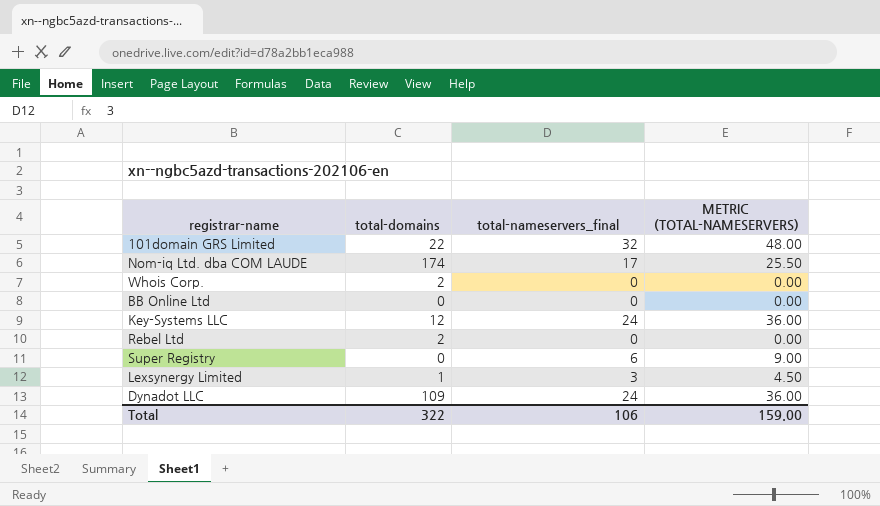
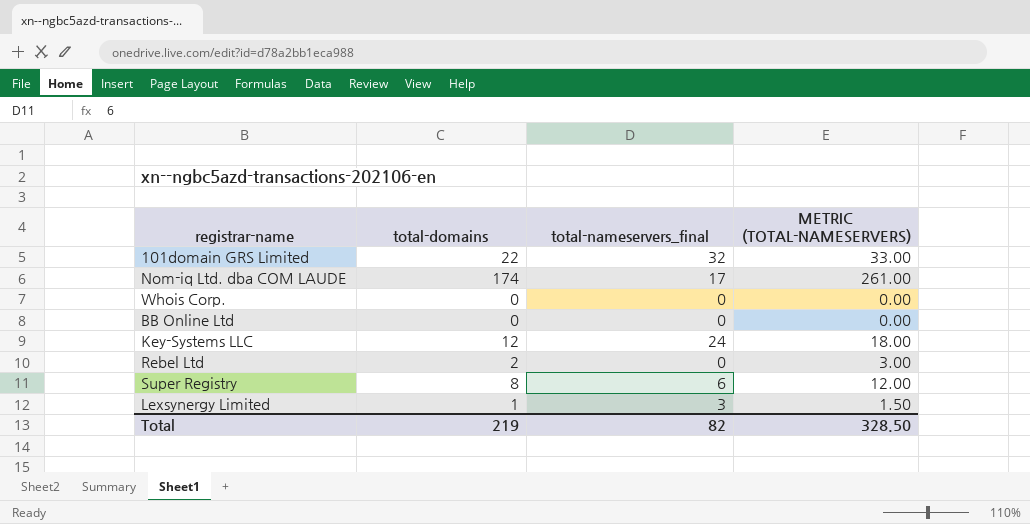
column METRIC (TOTAL-NAMESERVERS) | formula: [total-nameservers_final] * 1.5 -> [total-domains] * 1.5
row Dynadot LLC: 109 | 24 | 36.00 -> none
Whois Corp. | total-domains: 2 -> 0
Super Registry | total-domains: 0 -> 8
Total | total-domains: 322 -> 219
Total | total-nameservers_final: 106 -> 82
Total | METRIC (TOTAL-NAMESERVERS): 159.00 -> 328.50

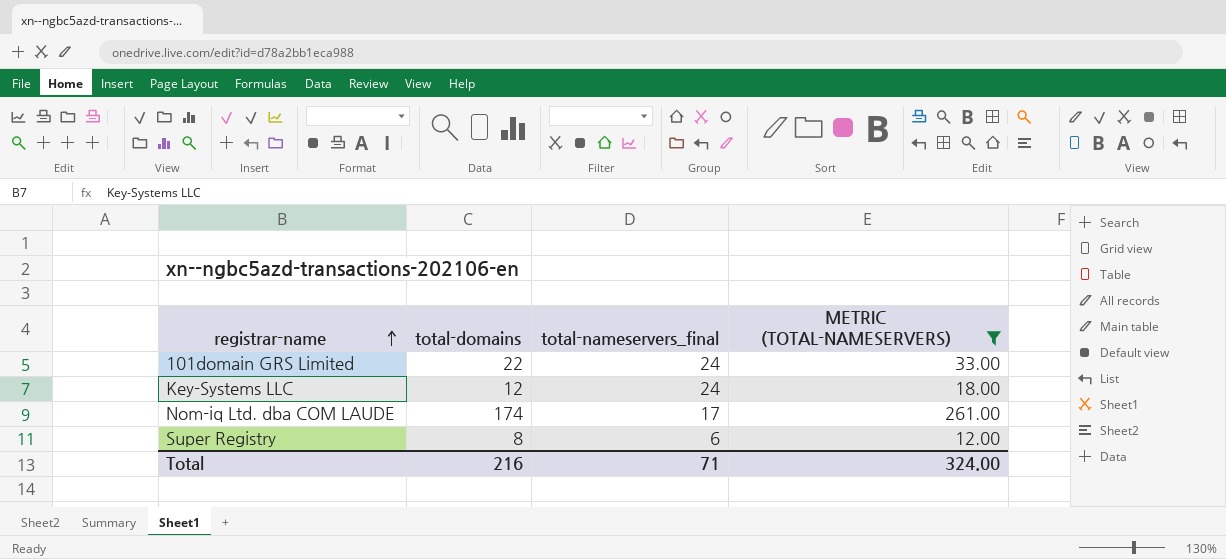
filter: none -> METRIC (TOTAL-NAMESERVERS) >= 12.00
row order: none -> registrar-name ascending
101domain GRS Limited | total-nameservers_final: 32 -> 24
Total | total-domains: 219 -> 216
Total | total-nameservers_final: 82 -> 71
Total | METRIC (TOTAL-NAMESERVERS): 328.50 -> 324.00

